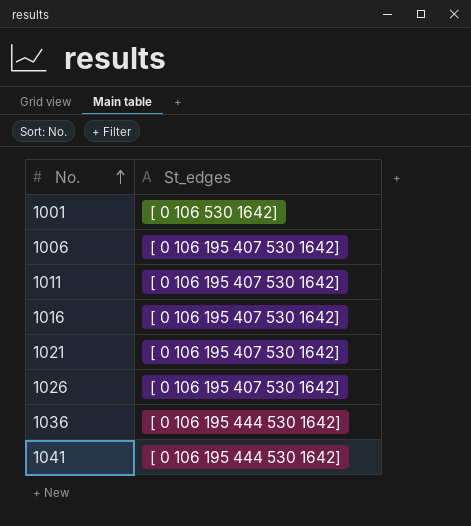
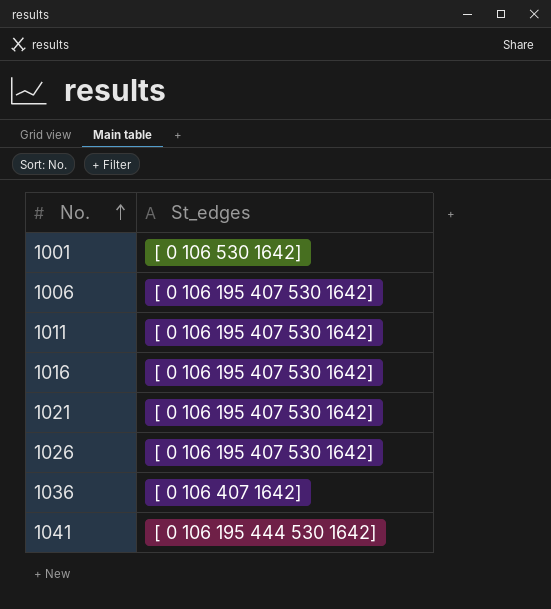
1036 | St_edges: [ 0 106 195 444 530 1642] -> [ 0 106 407 1642]

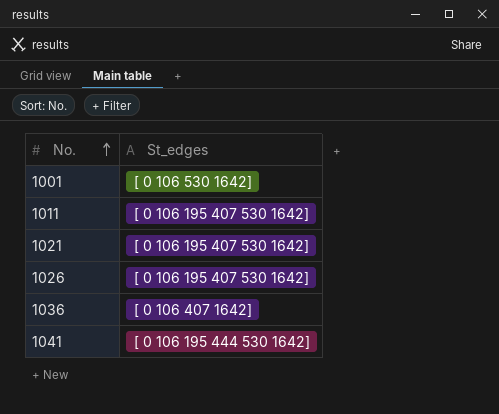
row 1006: [ 0 106 195 407 530 1642] -> none
row 1016: [ 0 106 195 407 530 1642] -> none

